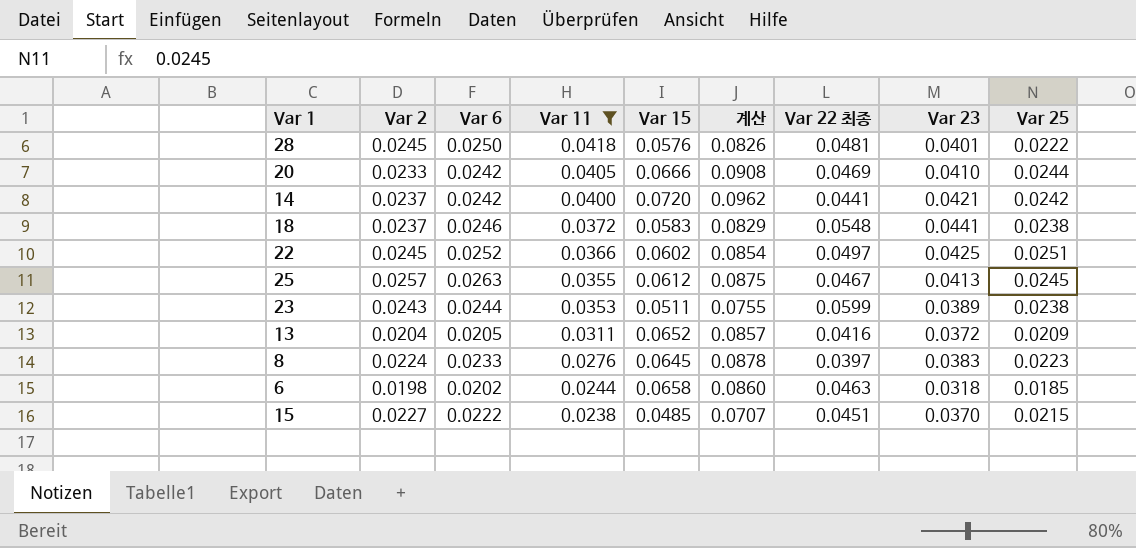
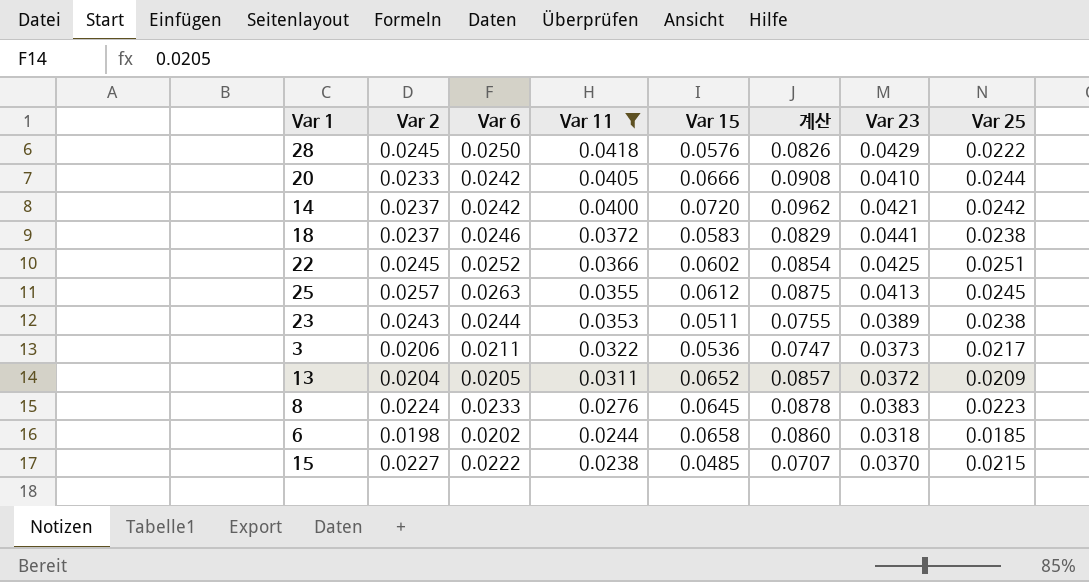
column Var 22 최종 | position: 7 -> none
28 | Var 23: 0.0401 -> 0.0429
row 3: none -> 0.0206 | 0.0211 | 0.0322 | 0.0536 | 0.0747 | 0.0373 | 0.0217

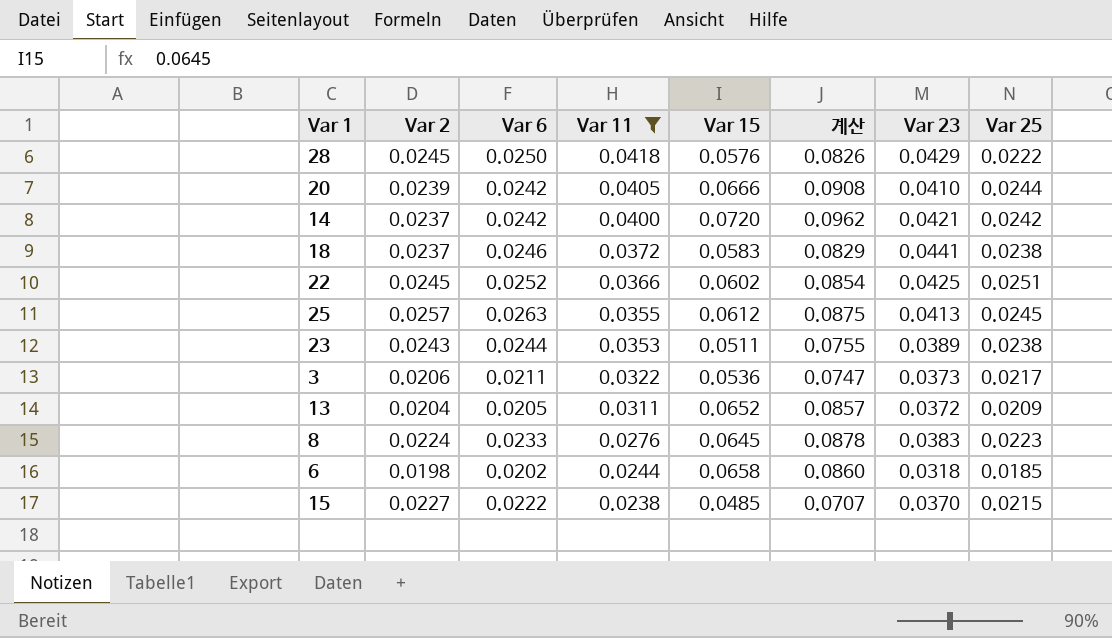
20 | Var 2: 0.0233 -> 0.0239

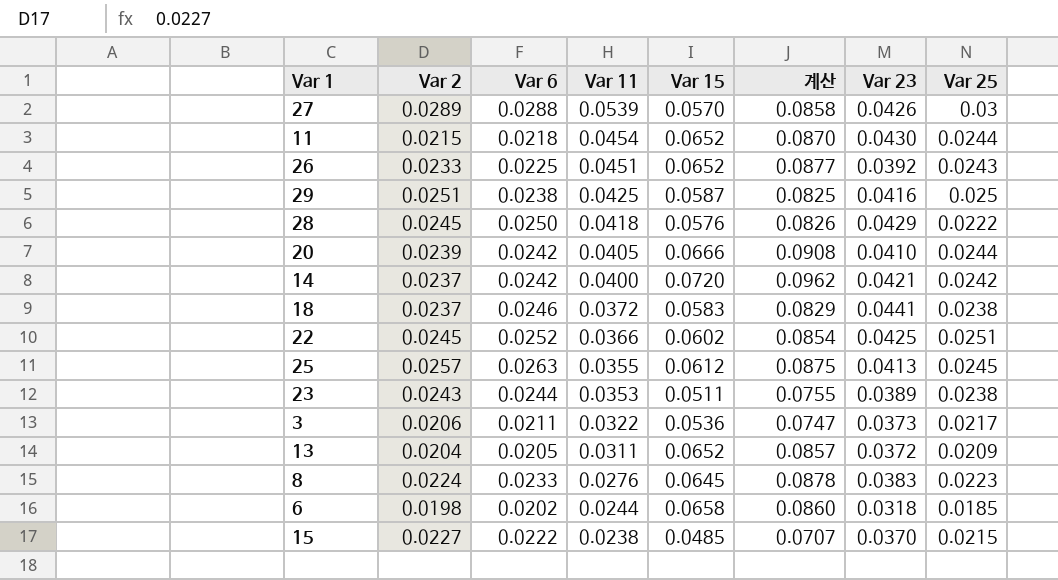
filter: Var 11 <= 0.0418 -> none

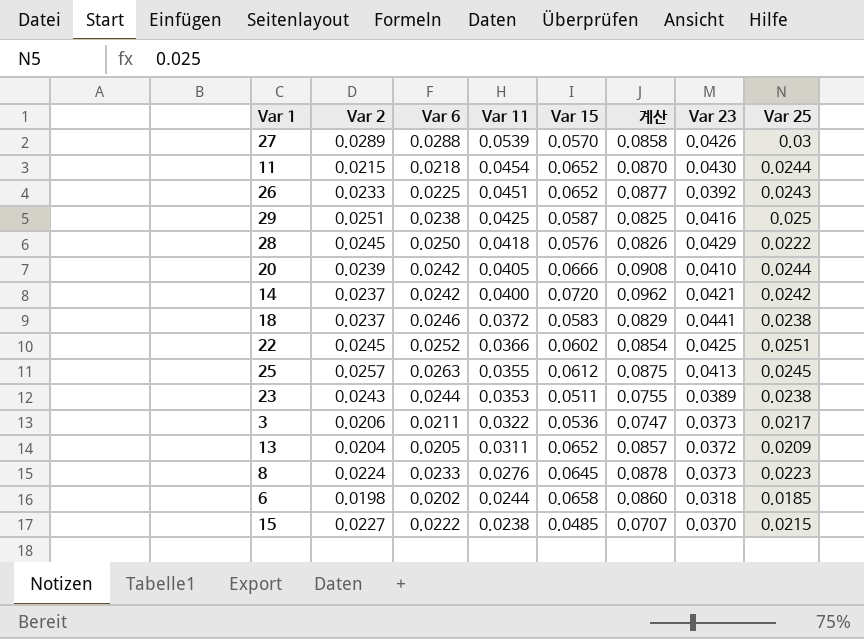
8 | Var 23: 0.0383 -> 0.0373

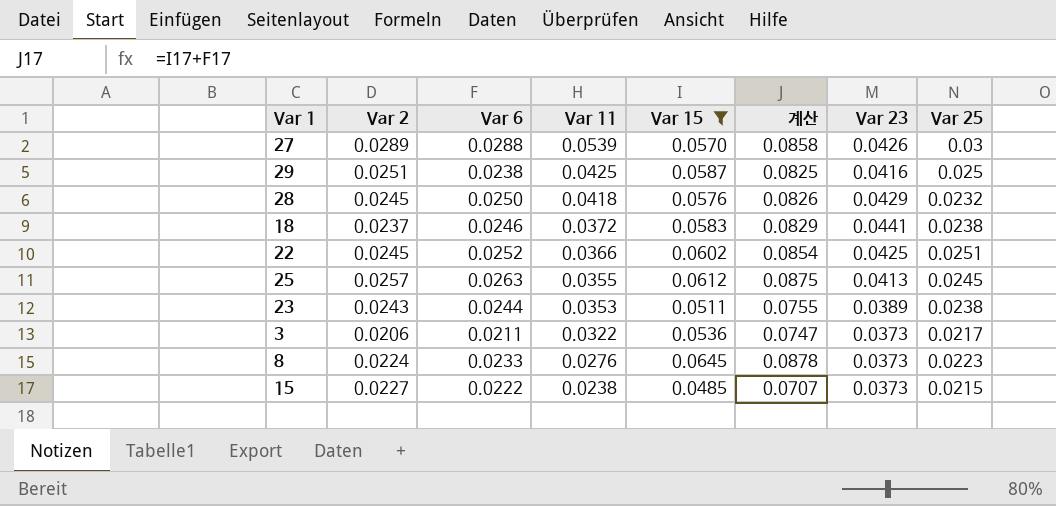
filter: none -> Var 15 <= 0.0645
28 | Var 25: 0.0222 -> 0.0232
15 | Var 23: 0.0370 -> 0.0373

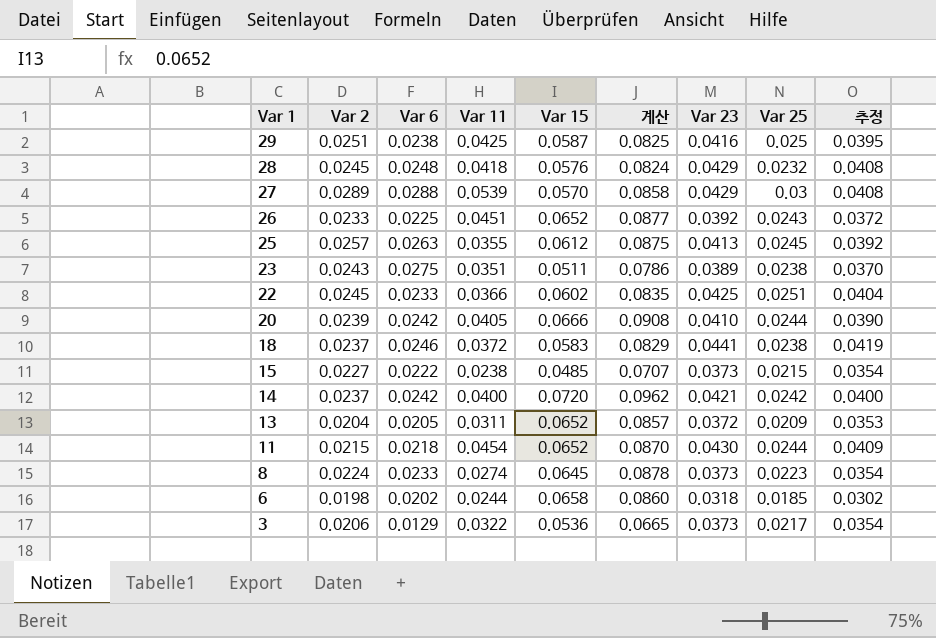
filter: Var 15 <= 0.0645 -> none
row order: Var 11 descending -> Var 1 descending
column 추정 | formula: none -> [Var 23] * 0.95
28 | Var 6: 0.0250 -> 0.0248
28 | 계산: 0.0826 -> 0.0824
27 | Var 23: 0.0426 -> 0.0429
23 | Var 6: 0.0244 -> 0.0275
23 | Var 11: 0.0353 -> 0.0351
23 | 계산: 0.0755 -> 0.0786
22 | Var 6: 0.0252 -> 0.0233
22 | 계산: 0.0854 -> 0.0835
8 | Var 11: 0.0276 -> 0.0274
3 | Var 6: 0.0211 -> 0.0129
3 | 계산: 0.0747 -> 0.0665

